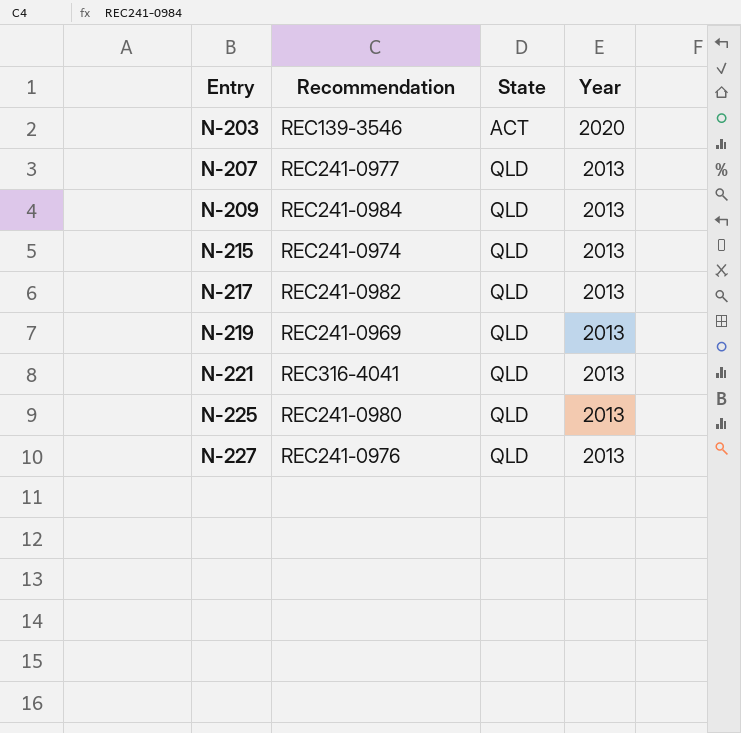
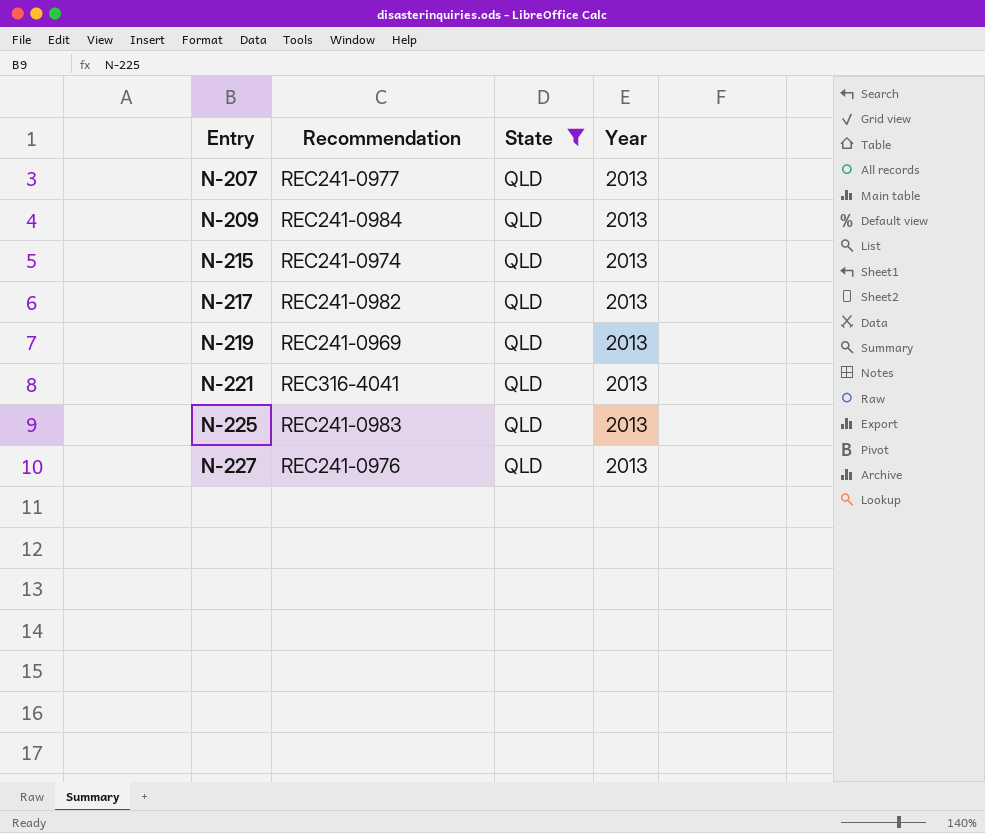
filter: none -> State = QLD
N-225 | Recommendation: REC241-0980 -> REC241-0983

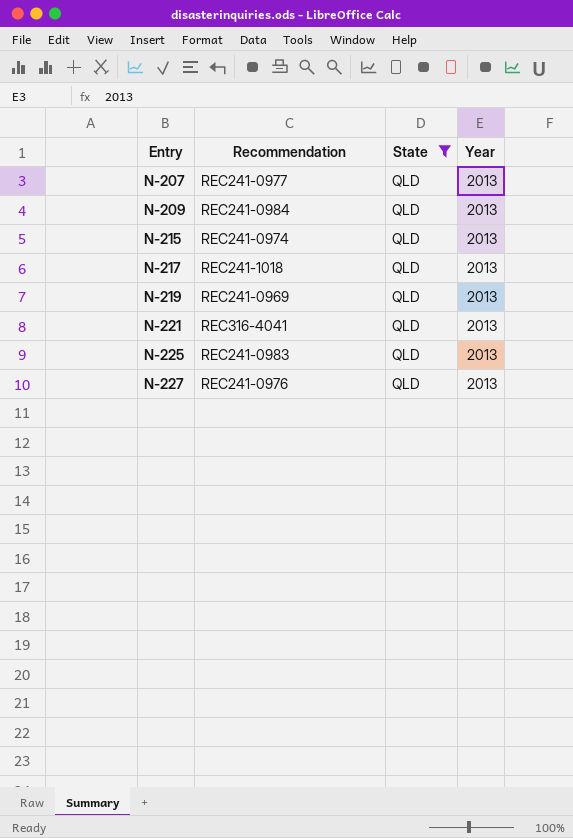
N-217 | Recommendation: REC241-0982 -> REC241-1018

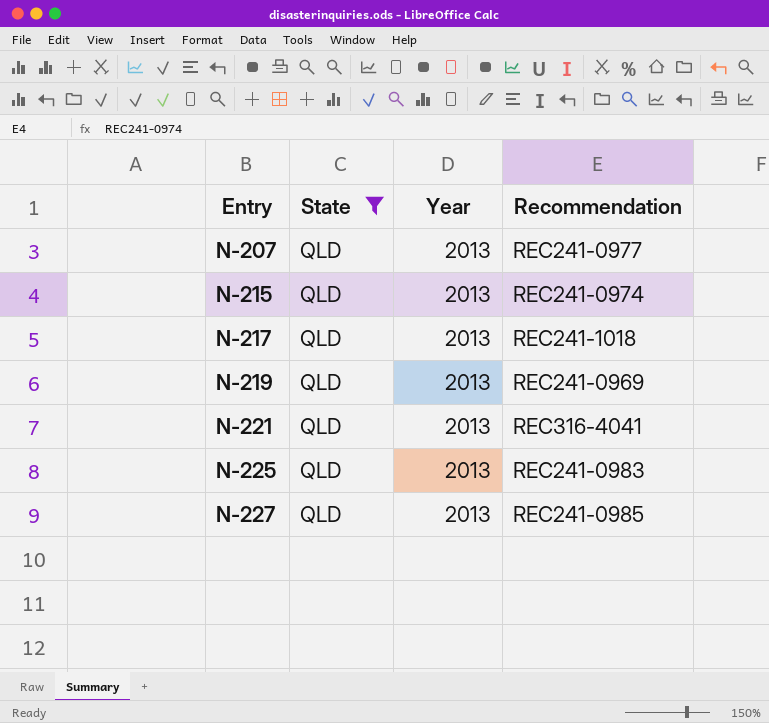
column Recommendation | position: 2 -> 4
row N-209: REC241-0984 | QLD | 2013 -> none
N-227 | Recommendation: REC241-0976 -> REC241-0985

